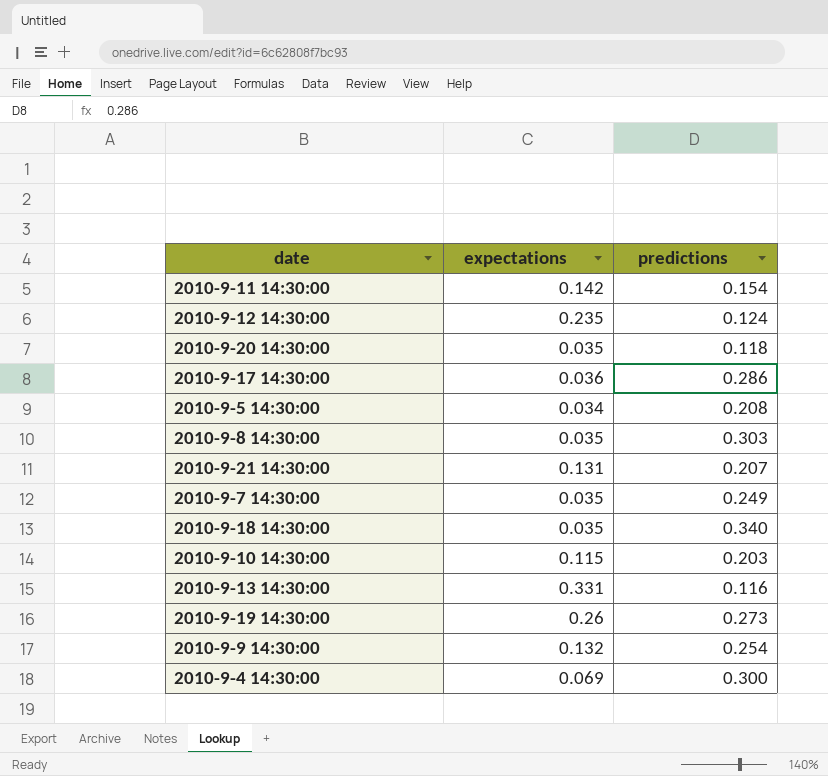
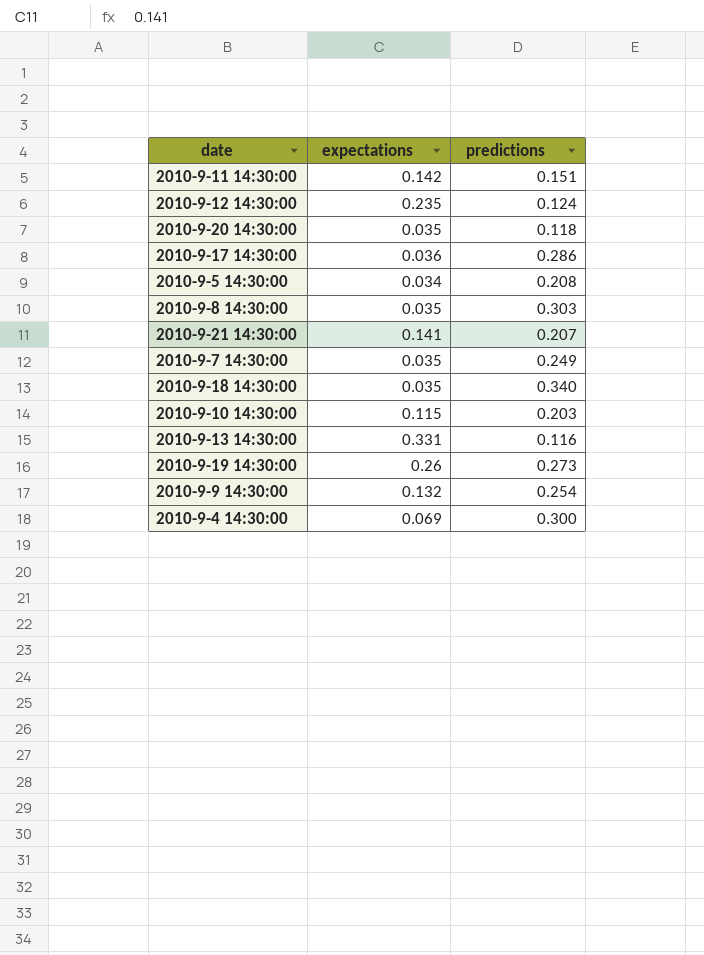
2010-9-11 14:30:00 | predictions: 0.154 -> 0.151
2010-9-21 14:30:00 | expectations: 0.131 -> 0.141

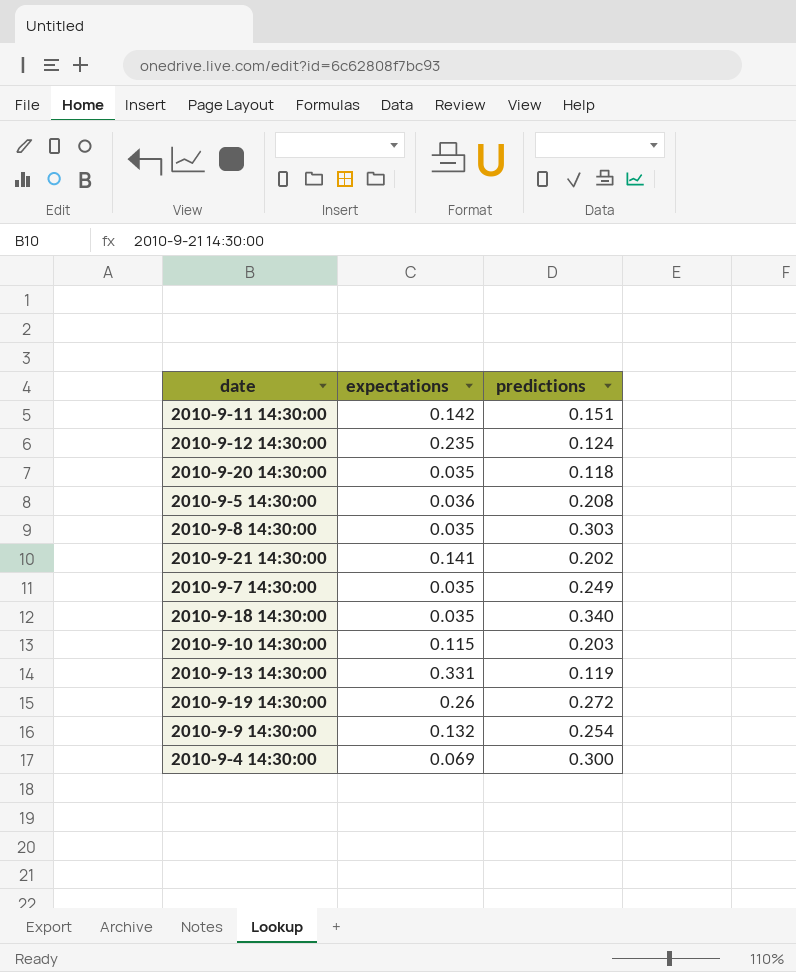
row 2010-9-17 14:30:00: 0.036 | 0.286 -> none
2010-9-5 14:30:00 | expectations: 0.034 -> 0.036
2010-9-21 14:30:00 | predictions: 0.207 -> 0.202
2010-9-13 14:30:00 | predictions: 0.116 -> 0.119
2010-9-19 14:30:00 | predictions: 0.273 -> 0.272

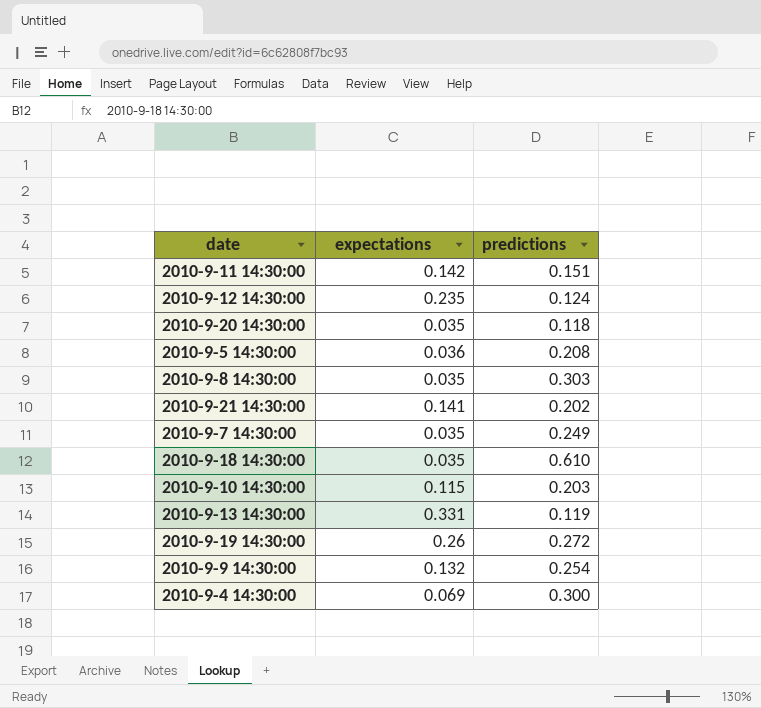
2010-9-18 14:30:00 | predictions: 0.340 -> 0.610

